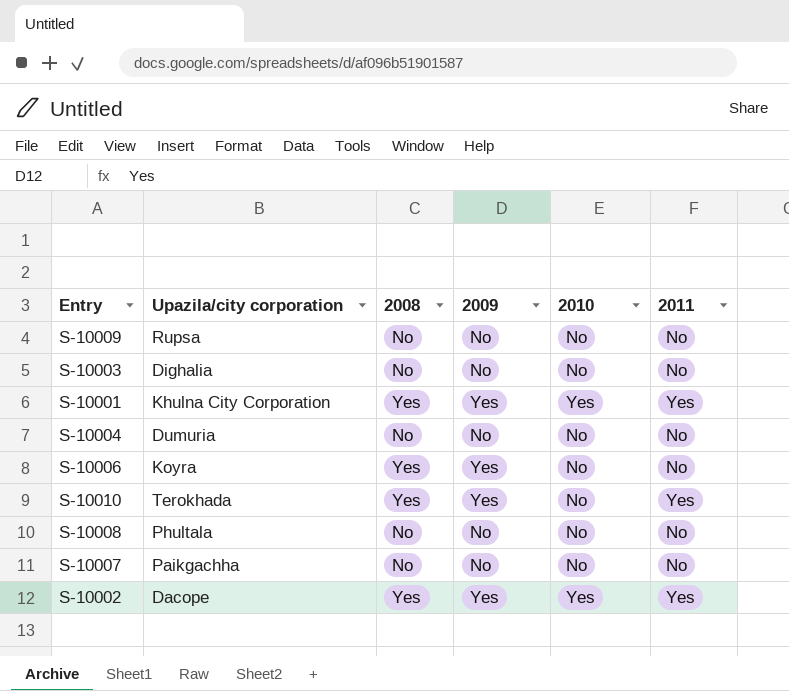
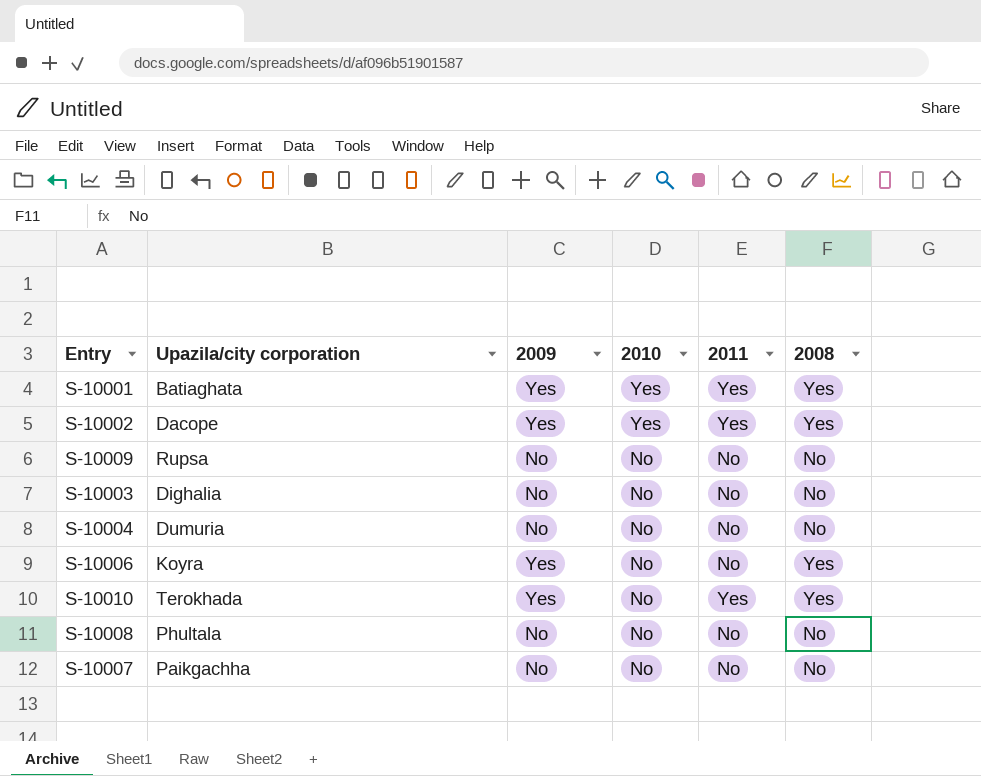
row order: none -> 2010 descending
column 2008 | position: 3 -> 6
S-10001 | Upazila/city corporation: Khulna City Corporation -> Batiaghata

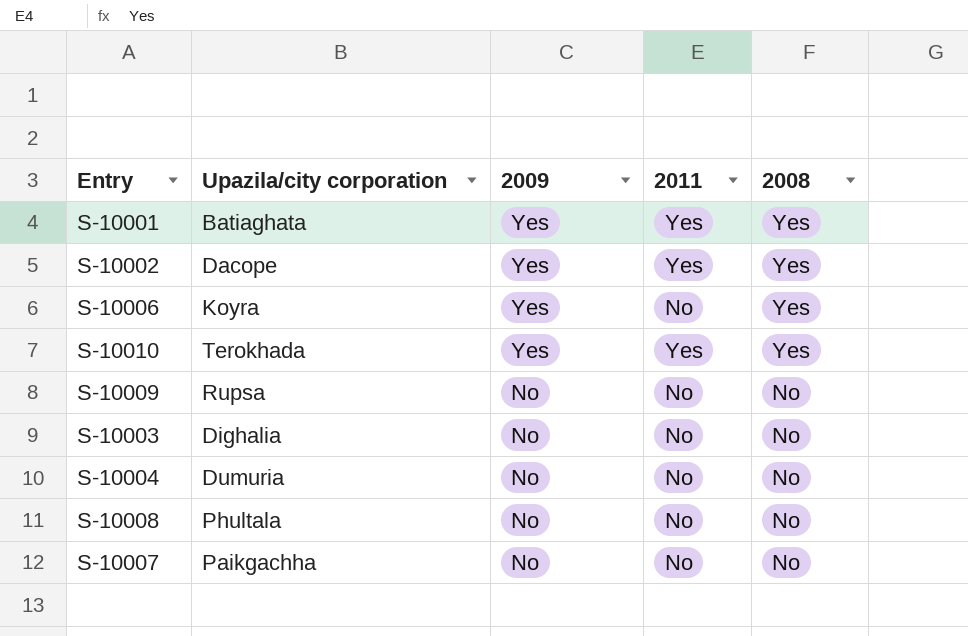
row order: 2010 descending -> 2009 descending
column 2010 | position: 4 -> none

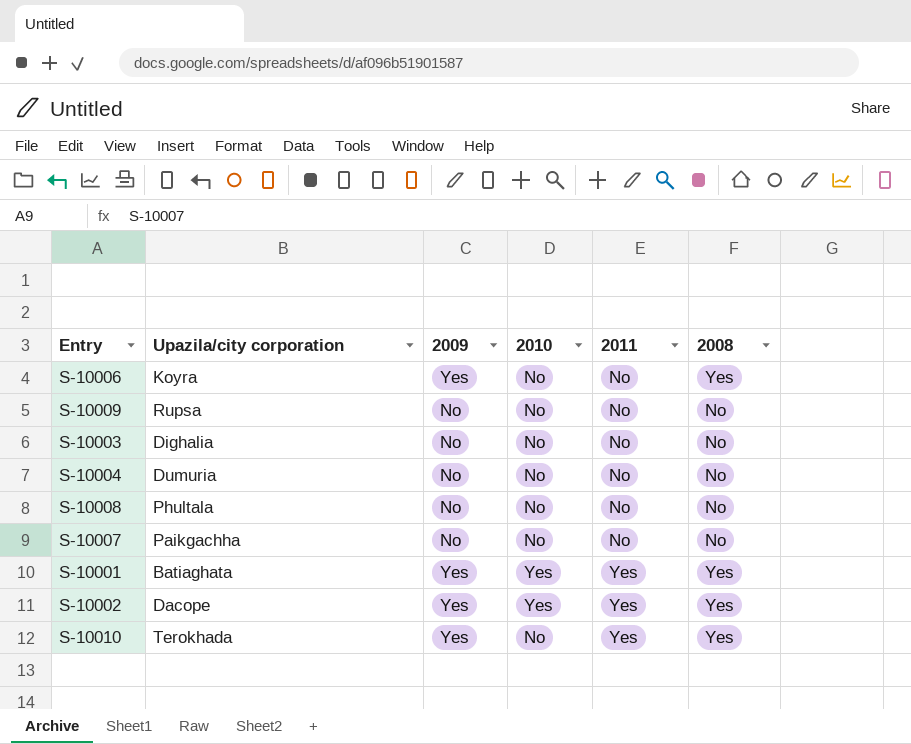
row order: 2009 descending -> 2011 ascending
column 2010 | position: none -> 4

